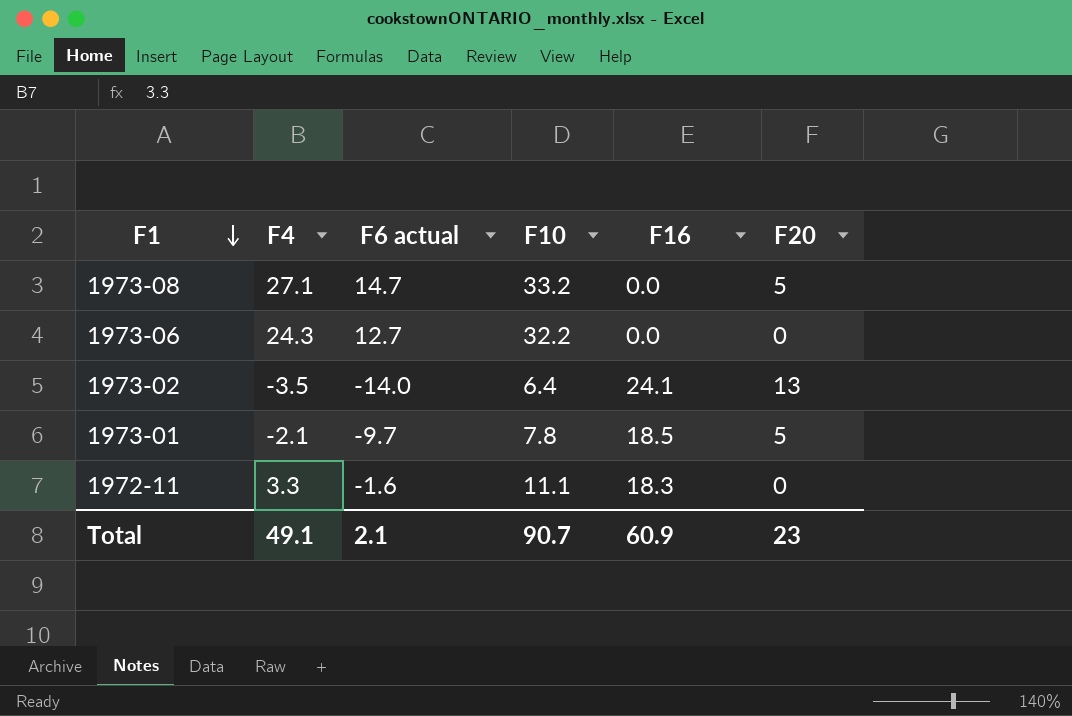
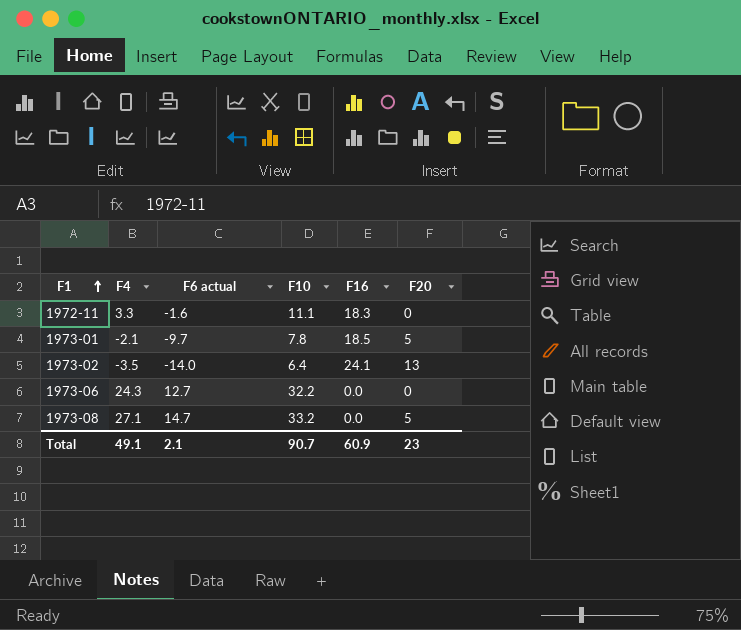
row order: F1 descending -> F1 ascending

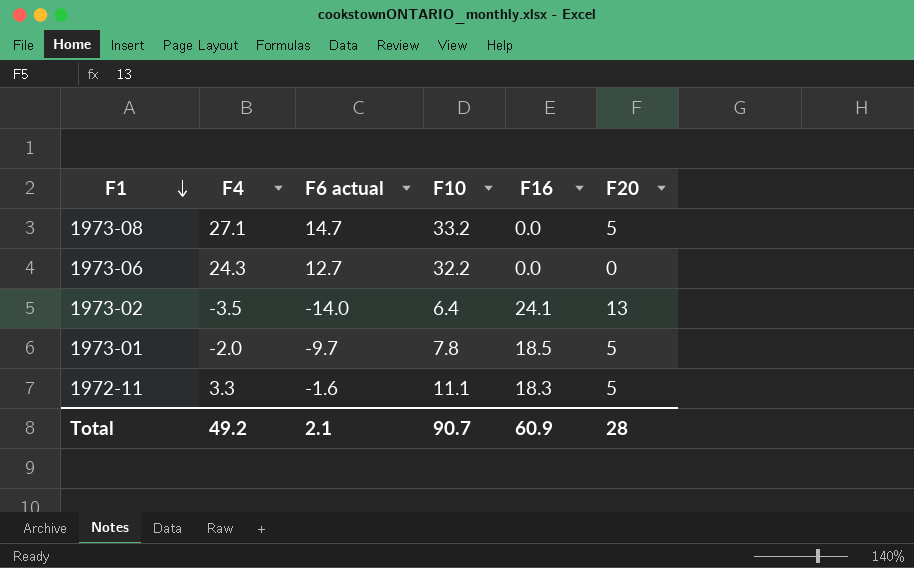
row order: F1 ascending -> F1 descending
1973-01 | F4: -2.1 -> -2.0
1972-11 | F20: 0 -> 5
Total | F4: 49.1 -> 49.2
Total | F20: 23 -> 28

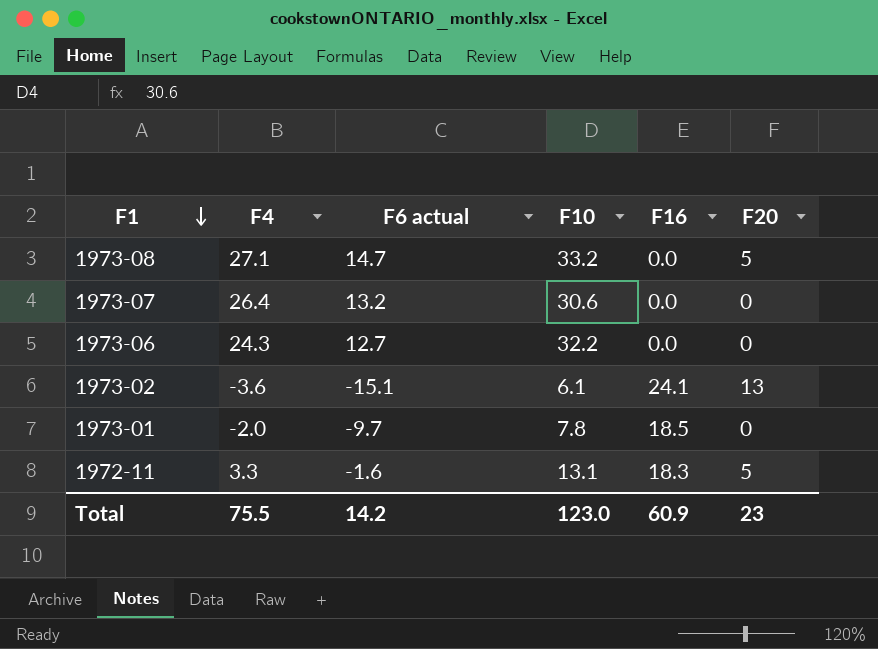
row 1973-07: none -> 26.4 | 13.2 | 30.6 | 0.0 | 0
1973-02 | F4: -3.5 -> -3.6
1973-02 | F6 actual: -14.0 -> -15.1
1973-02 | F10: 6.4 -> 6.1
1973-01 | F20: 5 -> 0
1972-11 | F10: 11.1 -> 13.1
Total | F4: 49.2 -> 75.5
Total | F6 actual: 2.1 -> 14.2
Total | F10: 90.7 -> 123.0
Total | F20: 28 -> 23

